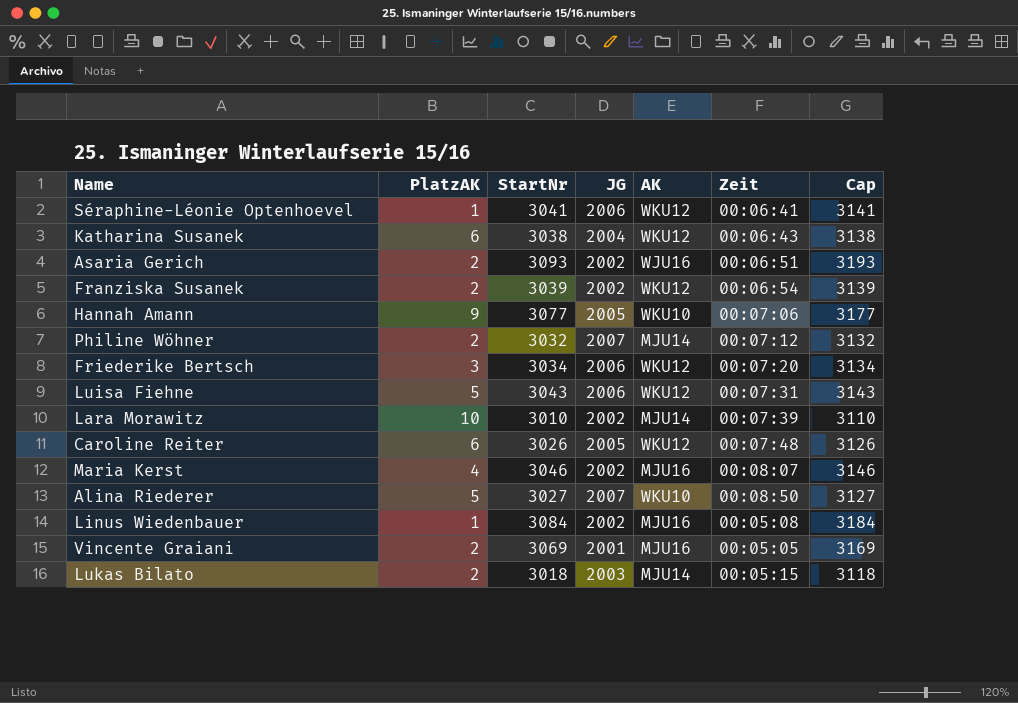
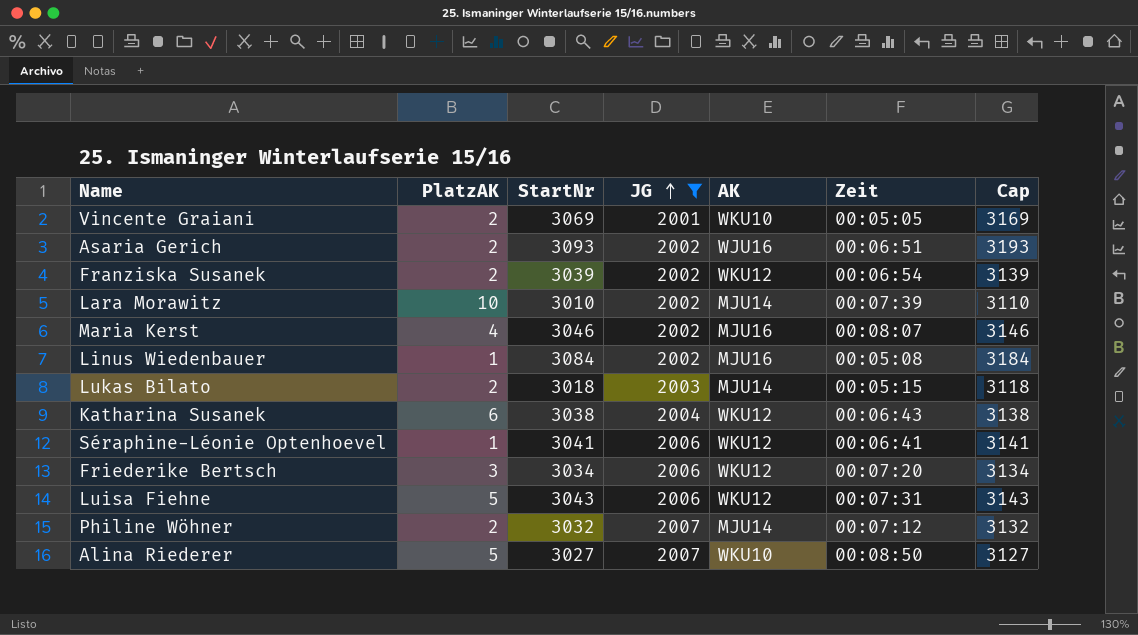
filter: none -> JG != 2005
row order: none -> JG ascending
Vincente Graiani | AK: MJU16 -> WKU10

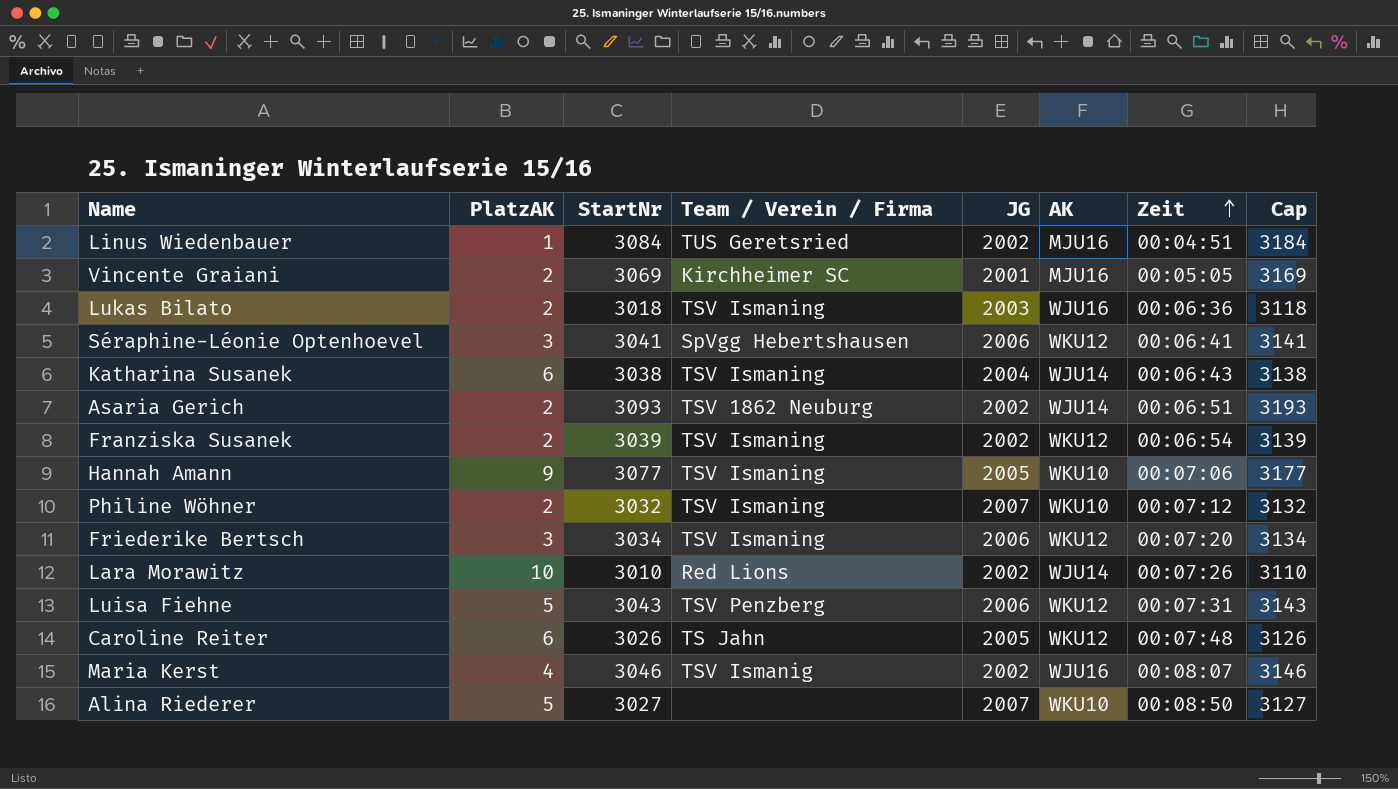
filter: JG != 2005 -> none
row order: JG ascending -> Zeit ascending
column Team / Verein / Firma | position: none -> 4
Linus Wiedenbauer | Zeit: 00:05:08 -> 00:04:51
Vincente Graiani | AK: WKU10 -> MJU16
Lukas Bilato | AK: MJU14 -> WJU16
Lukas Bilato | Zeit: 00:05:15 -> 00:06:36
Séraphine-Léonie Optenhoevel | PlatzAK: 1 -> 3
Katharina Susanek | AK: WKU12 -> WJU14
Asaria Gerich | AK: WJU16 -> WJU14
Philine Wöhner | AK: MJU14 -> WKU10
Lara Morawitz | AK: MJU14 -> WJU14
Lara Morawitz | Zeit: 00:07:39 -> 00:07:26
Maria Kerst | AK: MJU16 -> WJU16

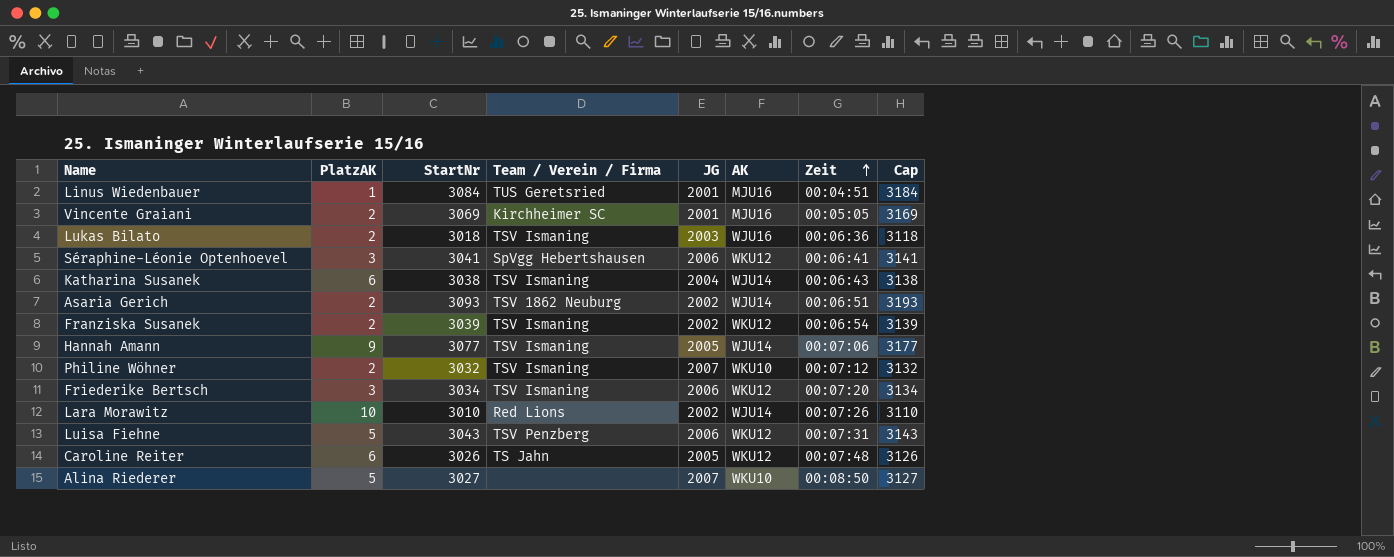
row Maria Kerst: 4 | 3046 | TSV Ismanig | 2002 | WJU16 | 00:08:07 | 3146 -> none
Linus Wiedenbauer | JG: 2002 -> 2001
Hannah Amann | AK: WKU10 -> WJU14

